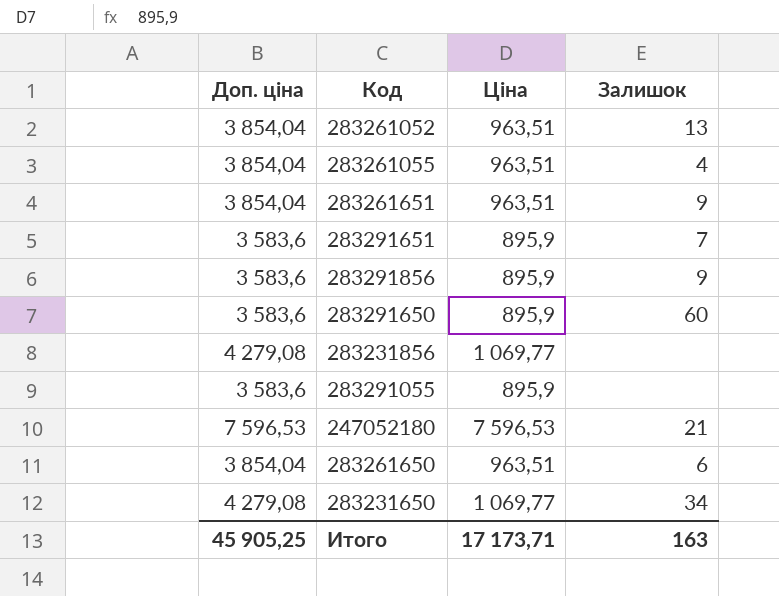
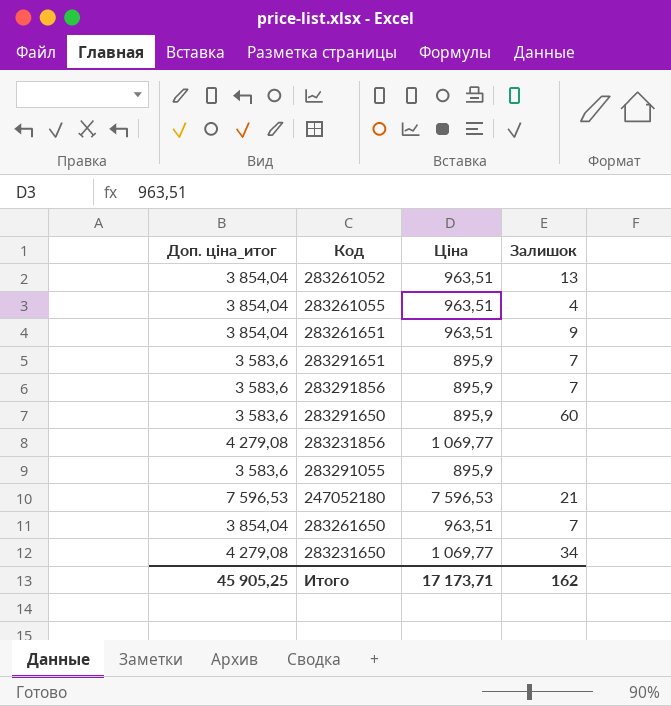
column name: Доп. ціна -> Доп. ціна_итог
283291856 | Залишок: 9 -> 7
283261650 | Залишок: 6 -> 7
Итого | Залишок: 163 -> 162

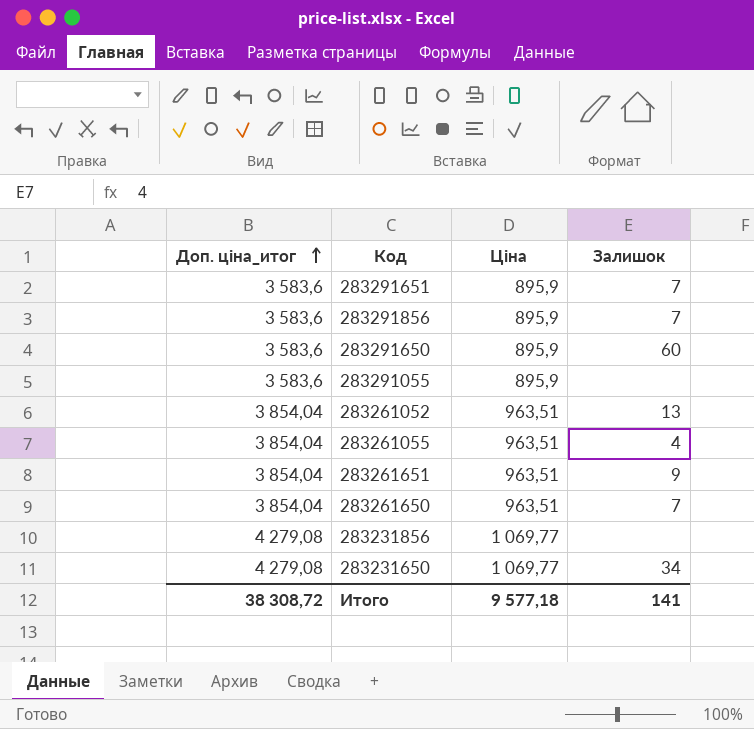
row order: none -> Доп. ціна_итог ascending
row 247052180: 7 596,53 | 7 596,53 | 21 -> none
Итого | Доп. ціна_итог: 45 905,25 -> 38 308,72
Итого | Ціна: 17 173,71 -> 9 577,18
Итого | Залишок: 162 -> 141

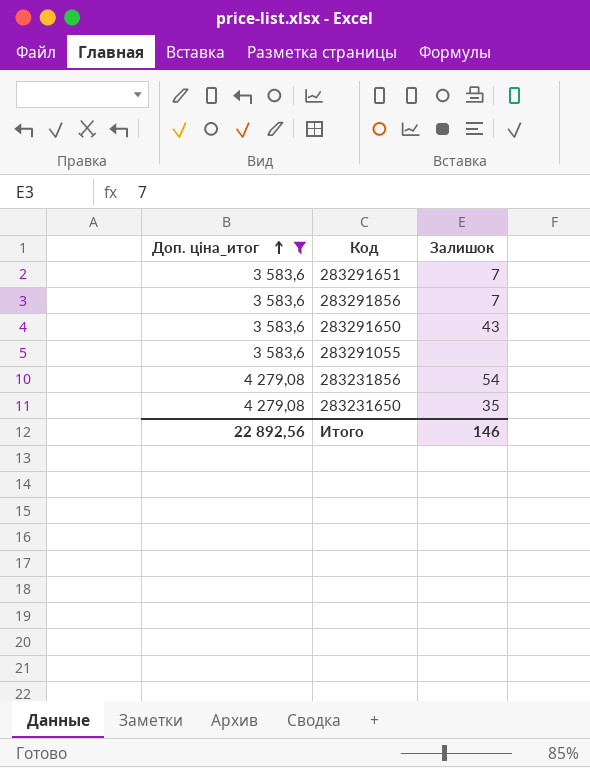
filter: none -> Доп. ціна_итог != 3 854,04
column Ціна | position: 3 -> none
283291650 | Залишок: 60 -> 43
283231856 | Залишок: none -> 54
283231650 | Залишок: 34 -> 35
Итого | Доп. ціна_итог: 38 308,72 -> 22 892,56
Итого | Залишок: 141 -> 146

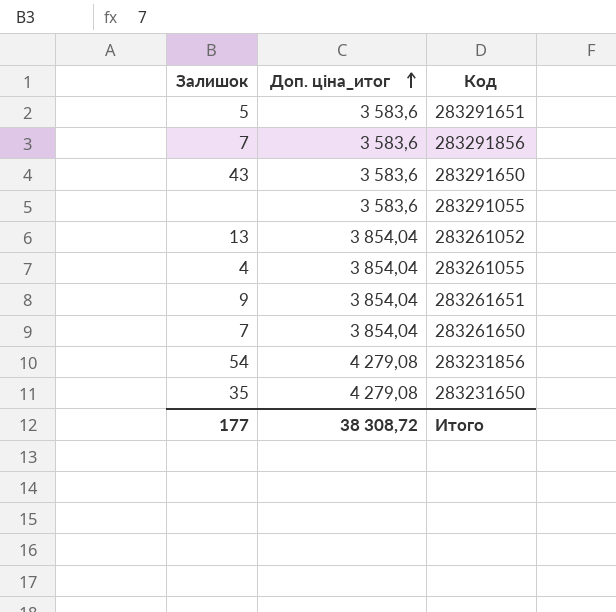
filter: Доп. ціна_итог != 3 854,04 -> none
column Залишок | position: 3 -> 1
283291651 | Залишок: 7 -> 5
Итого | Залишок: 146 -> 177
Итого | Доп. ціна_итог: 22 892,56 -> 38 308,72

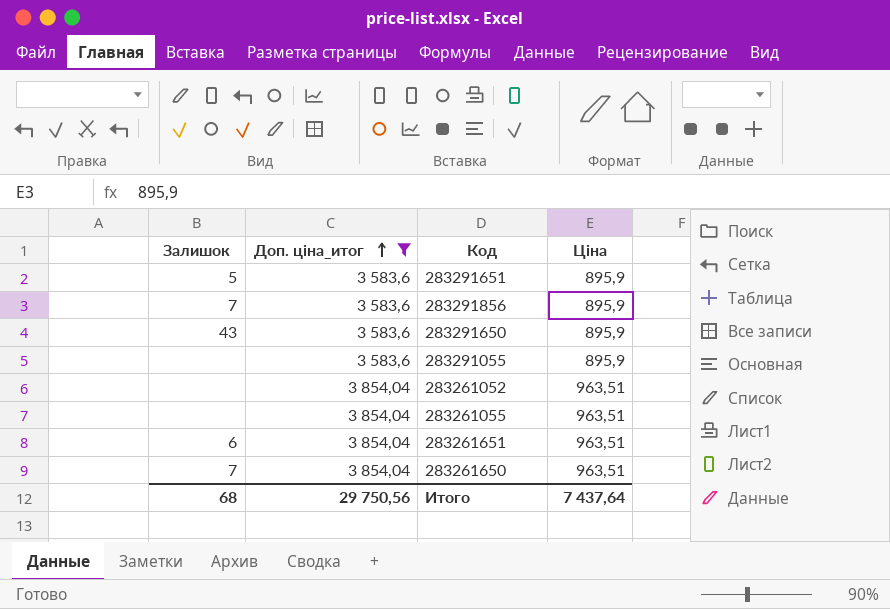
filter: none -> Доп. ціна_итог != 4 279,08
column Ціна | position: none -> 4
283261052 | Залишок: 13 -> none
283261055 | Залишок: 4 -> none
283261651 | Залишок: 9 -> 6
Итого | Залишок: 177 -> 68
Итого | Доп. ціна_итог: 38 308,72 -> 29 750,56

